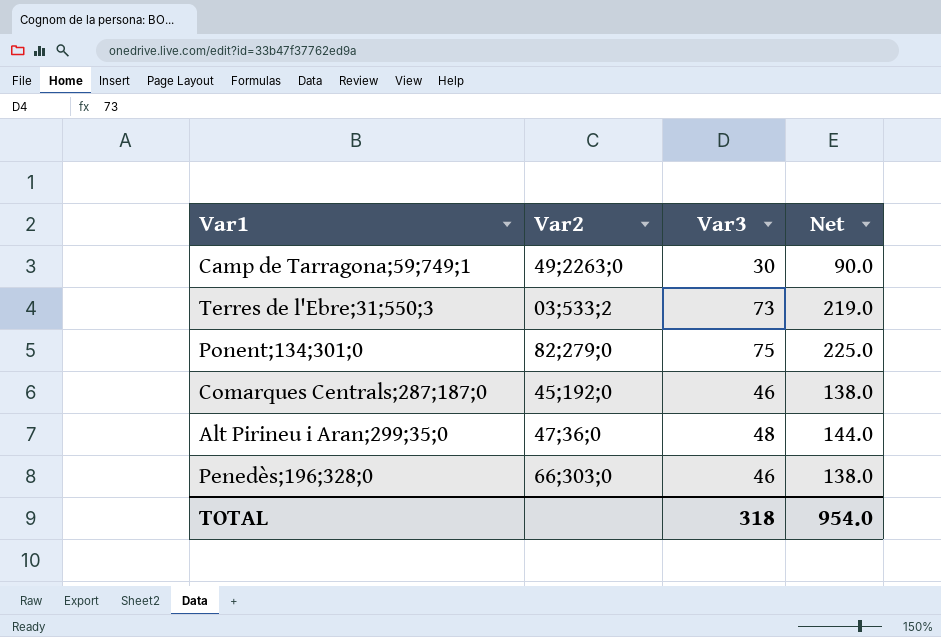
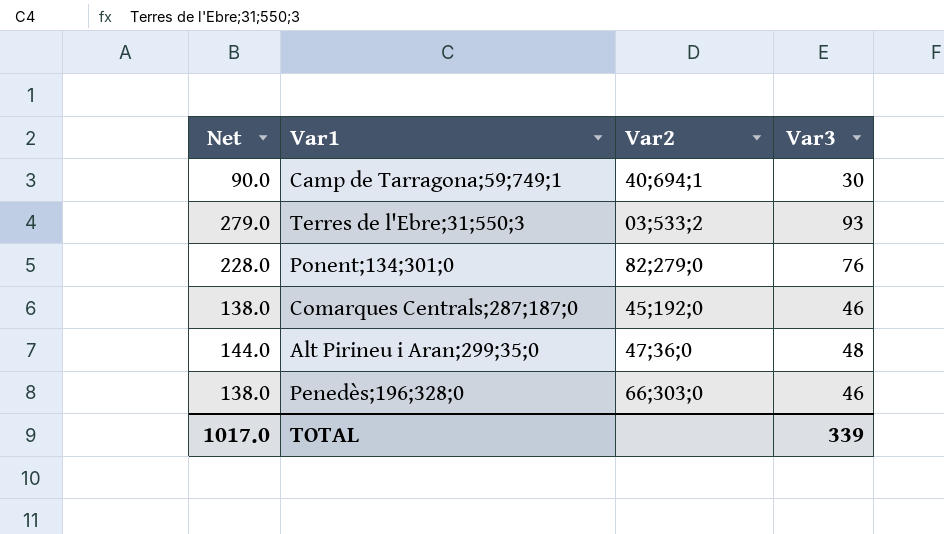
column Net | position: 4 -> 1
Camp de Tarragona;59;749;1 | Var2: 49;2263;0 -> 40;694;1
Terres de l'Ebre;31;550;3 | Net: 219.0 -> 279.0
Terres de l'Ebre;31;550;3 | Var3: 73 -> 93
Ponent;134;301;0 | Net: 225.0 -> 228.0
Ponent;134;301;0 | Var3: 75 -> 76
TOTAL | Net: 954.0 -> 1017.0
TOTAL | Var3: 318 -> 339

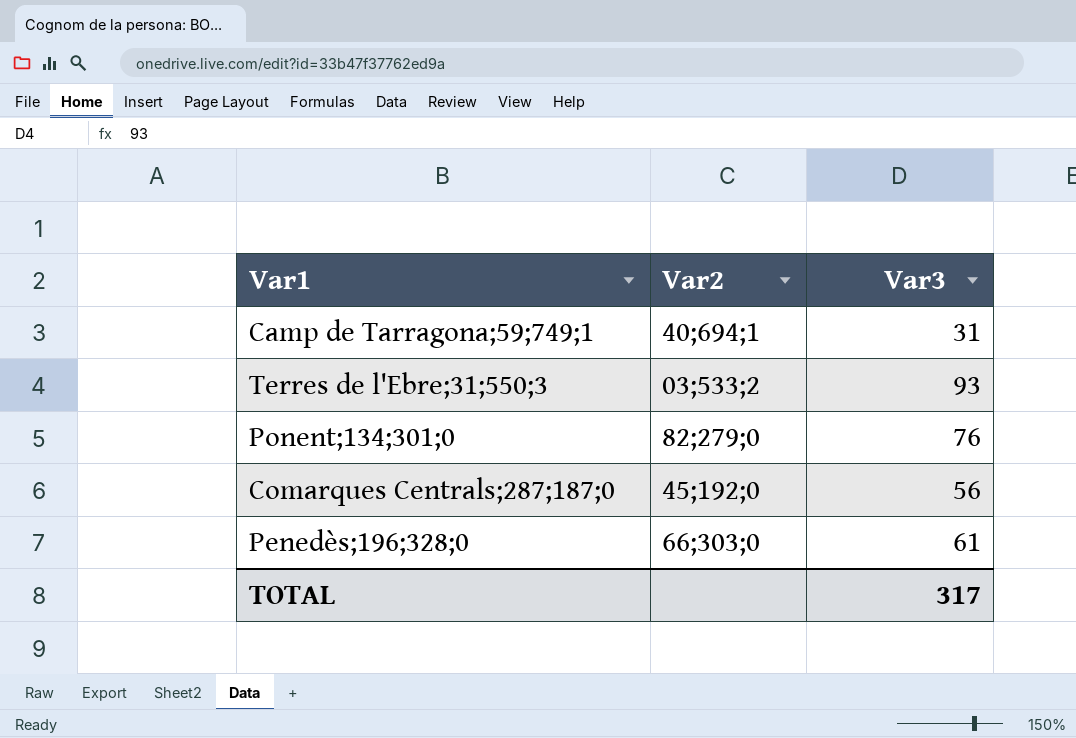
column Net | formula: [Var3] * 3 -> none
row Alt Pirineu i Aran;299;35;0: 144.0 | 47;36;0 | 48 -> none
Camp de Tarragona;59;749;1 | Var3: 30 -> 31
Comarques Centrals;287;187;0 | Var3: 46 -> 56
Penedès;196;328;0 | Var3: 46 -> 61
TOTAL | Var3: 339 -> 317

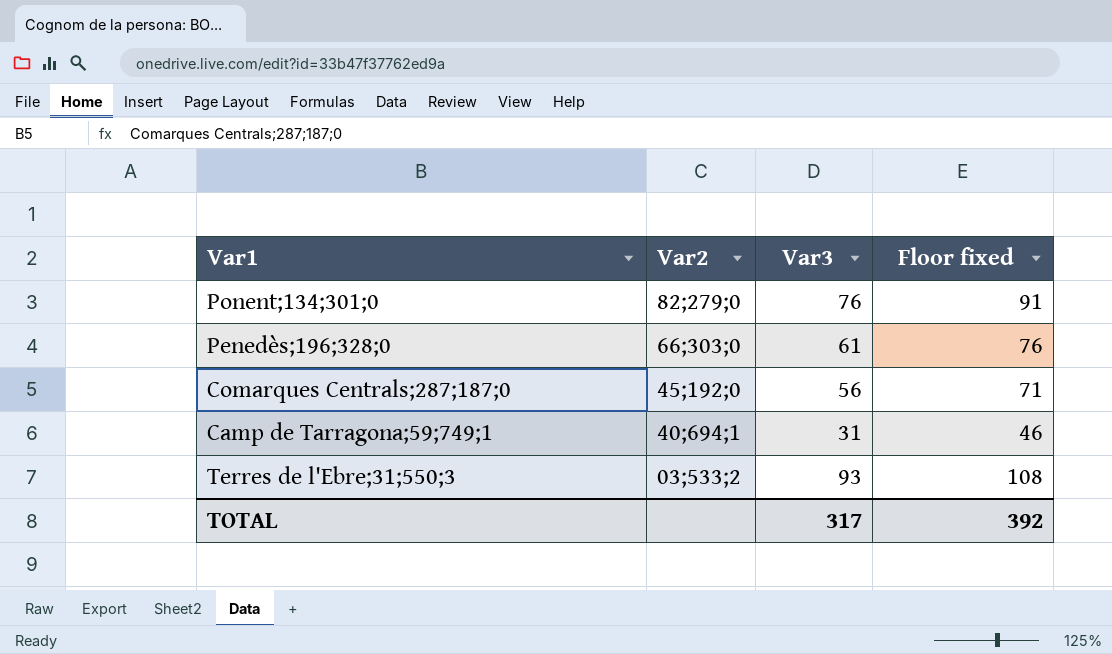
row order: none -> Var2 descending
column Floor fixed | formula: none -> [Var3] + 15

